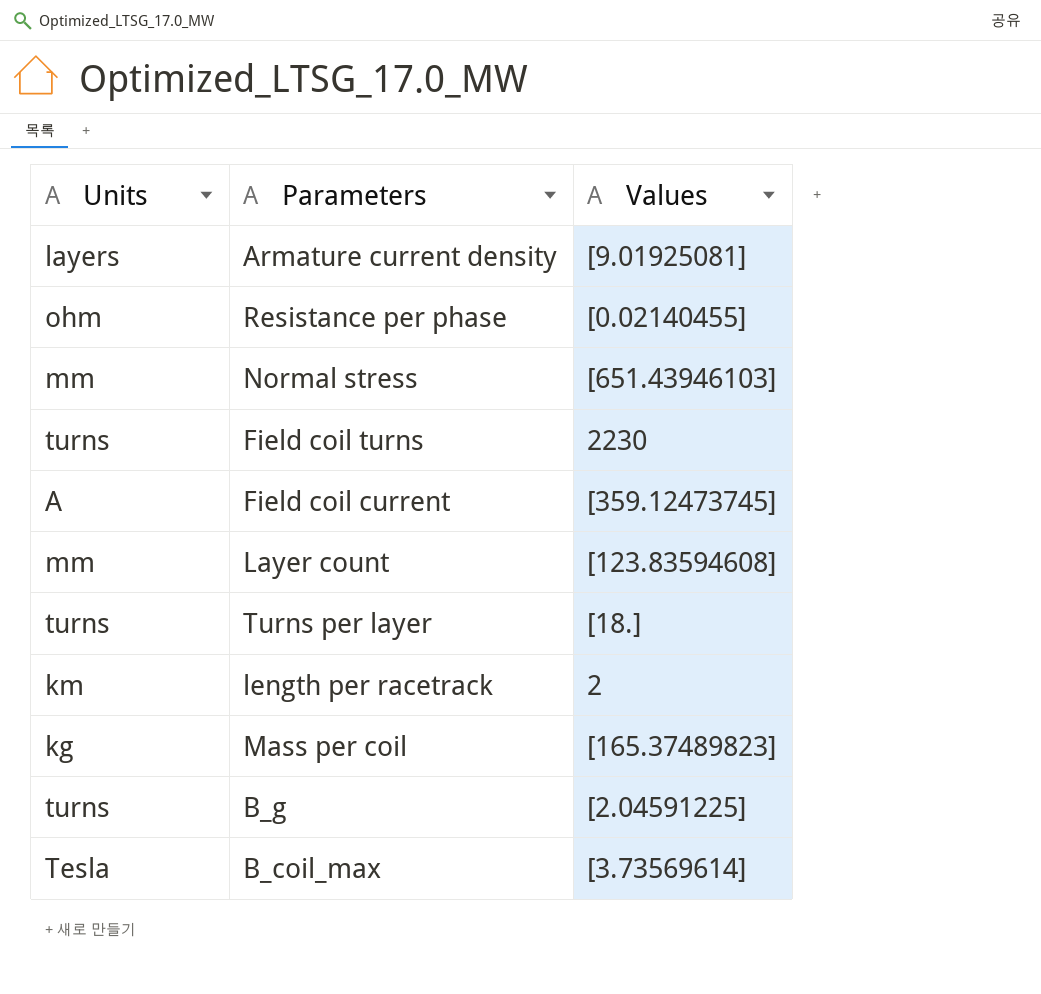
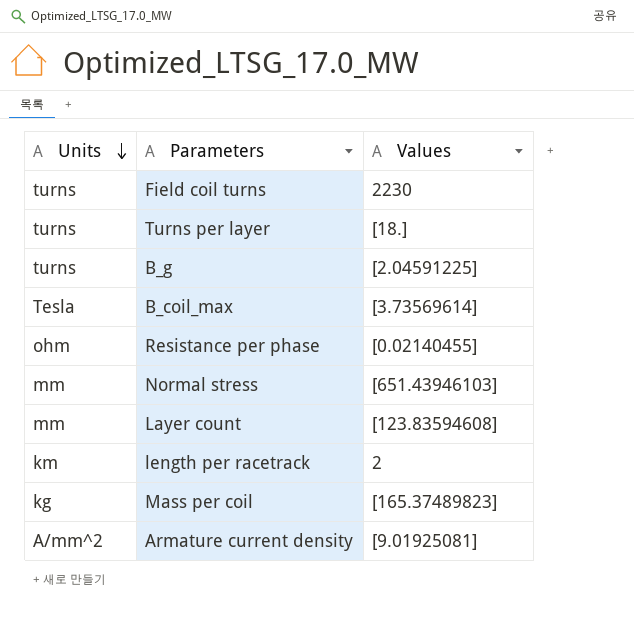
row order: none -> Units descending
row Field coil current: A | [359.12473745] -> none
Armature current density | Units: layers -> A/mm^2

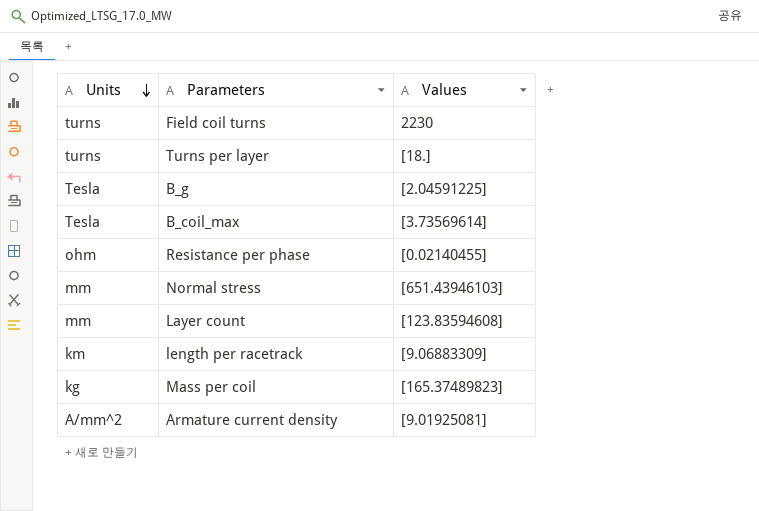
B_g | Units: turns -> Tesla
length per racetrack | Values: 2 -> [9.06883309]

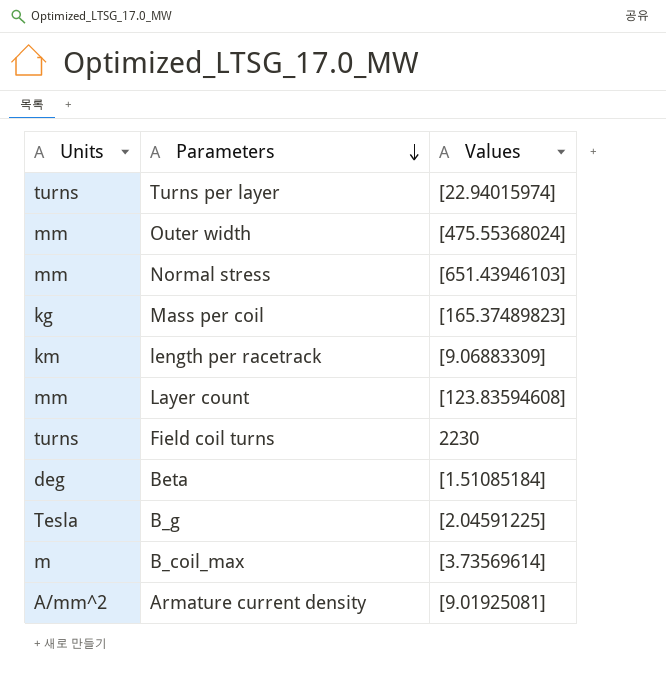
row order: Units descending -> Parameters descending
row Resistance per phase: ohm | [0.02140455] -> none
Turns per layer | Values: [18.] -> [22.94015974]
row Outer width: none -> mm | [475.55368024]
row Beta: none -> deg | [1.51085184]
B_coil_max | Units: Tesla -> m

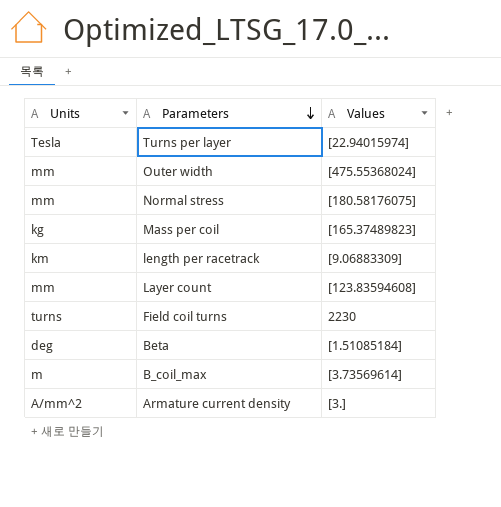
row B_g: Tesla | [2.04591225] -> none
Turns per layer | Units: turns -> Tesla
Normal stress | Values: [651.43946103] -> [180.58176075]
Armature current density | Values: [9.01925081] -> [3.]

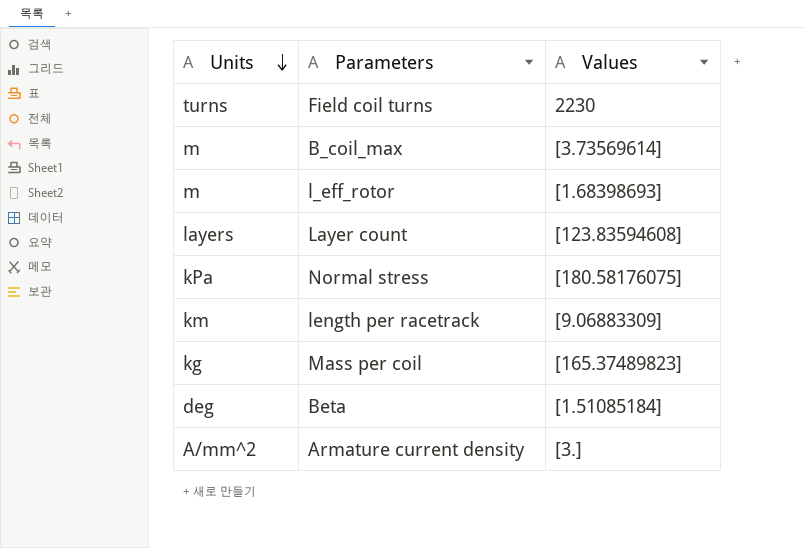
row order: Parameters descending -> Units descending
row Turns per layer: Tesla | [22.94015974] -> none
row Outer width: mm | [475.55368024] -> none
row l_eff_rotor: none -> m | [1.68398693]
Layer count | Units: mm -> layers
Normal stress | Units: mm -> kPa

